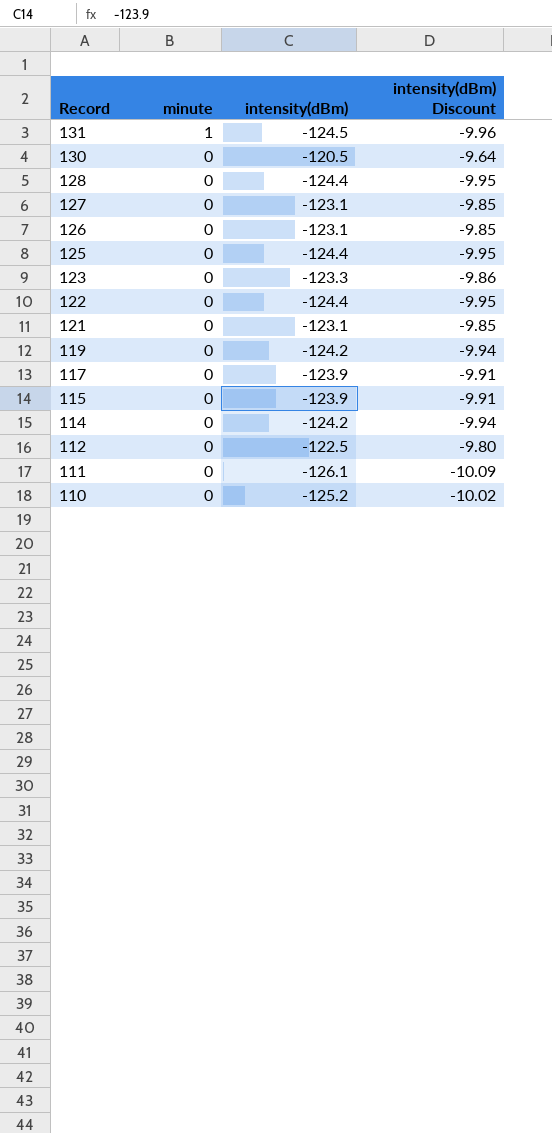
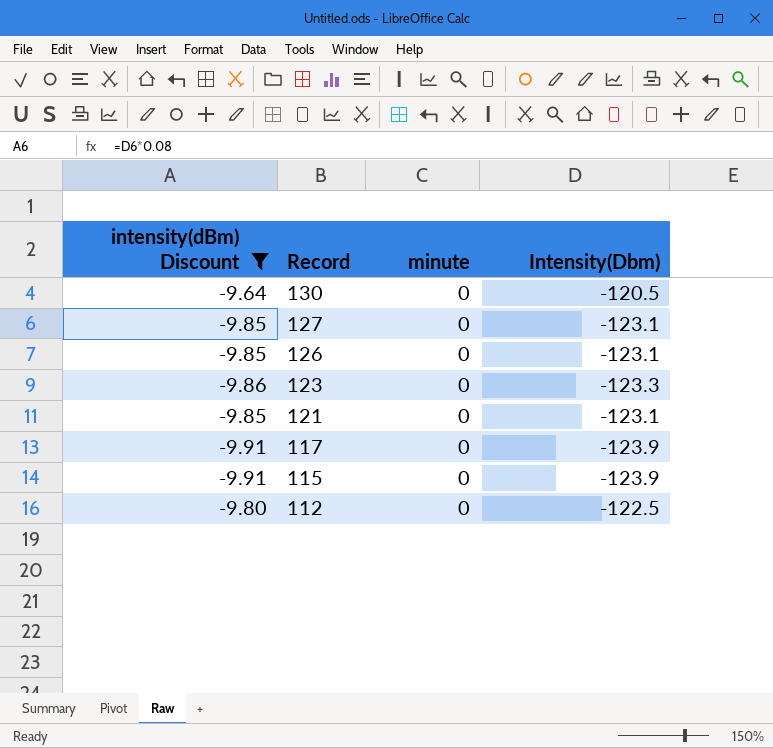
filter: none -> intensity(dBm) Discount >= -9.91
column intensity(dBm) Discount | position: 4 -> 1
column name: intensity(dBm) -> Intensity(Dbm)

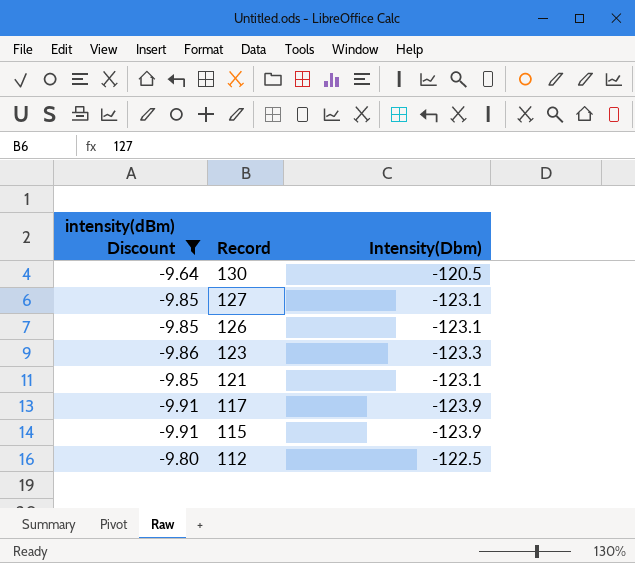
column minute | position: 3 -> none

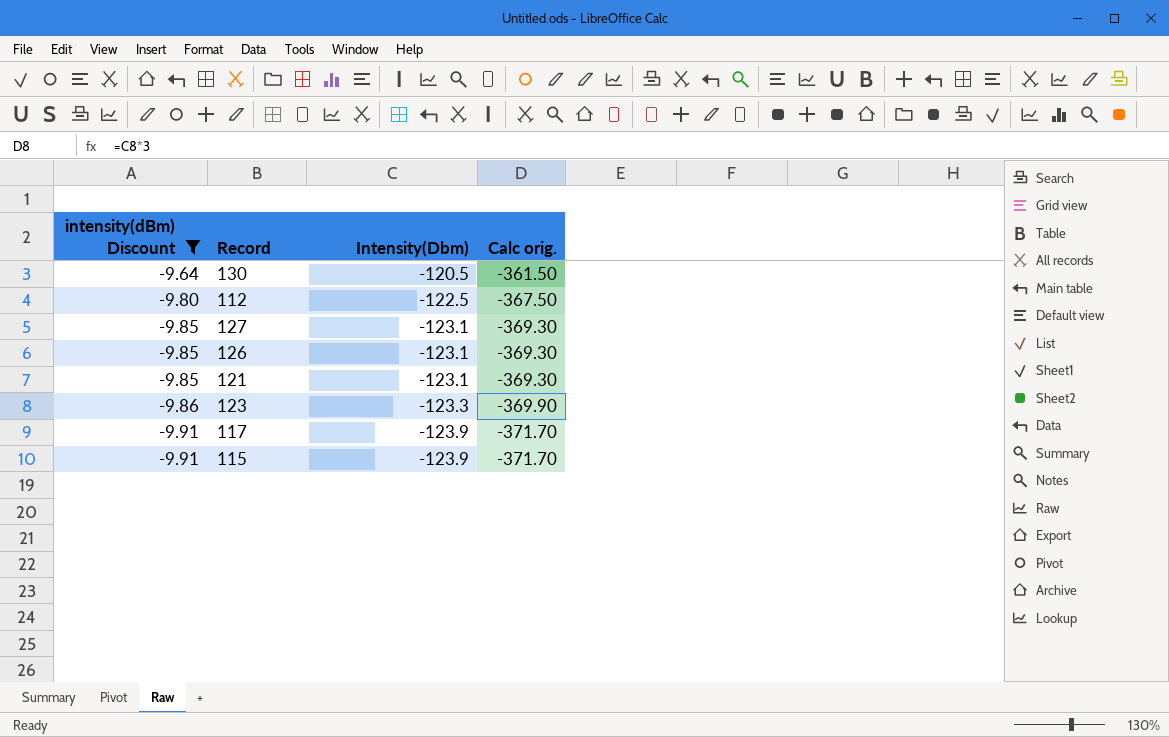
row order: Record descending -> intensity(dBm) Discount descending
column Calc orig. | formula: none -> [Intensity(Dbm)] * 3

